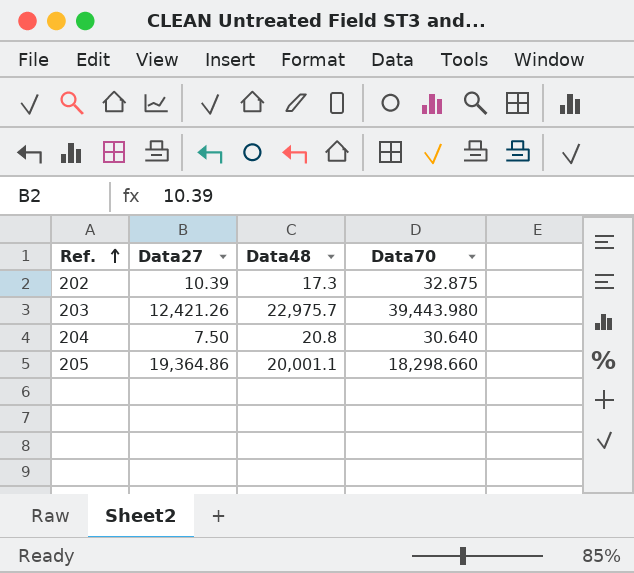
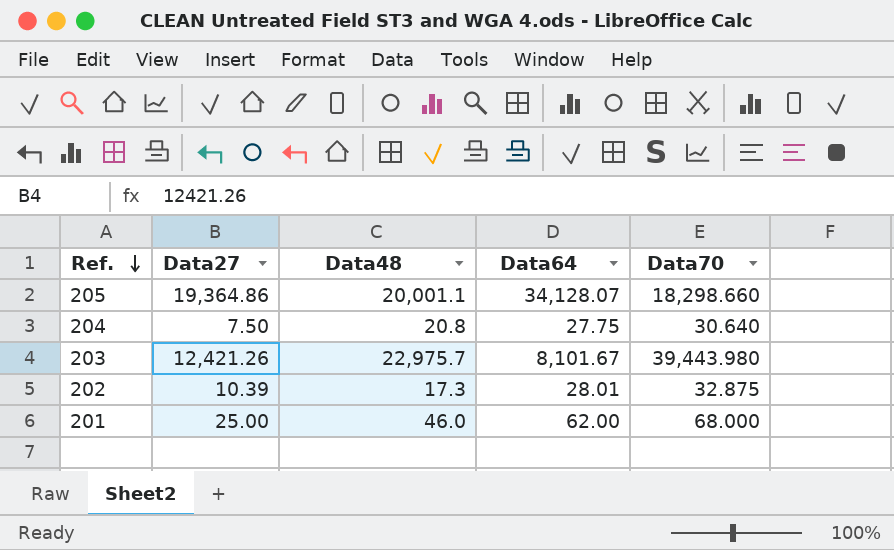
row order: Ref. ascending -> Ref. descending
column Data64 | position: none -> 4
row 201: none -> 25.00 | 46.0 | 62.00 | 68.000

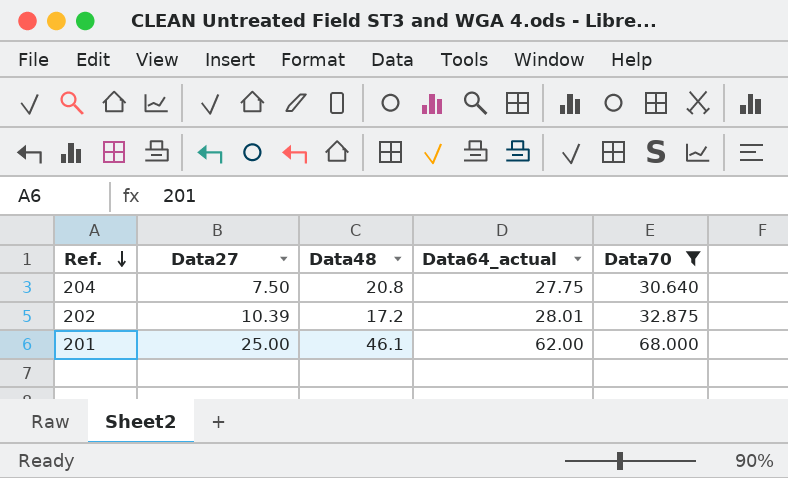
filter: none -> Data70 <= 68.000
column name: Data64 -> Data64_actual
202 | Data48: 17.3 -> 17.2
201 | Data48: 46.0 -> 46.1

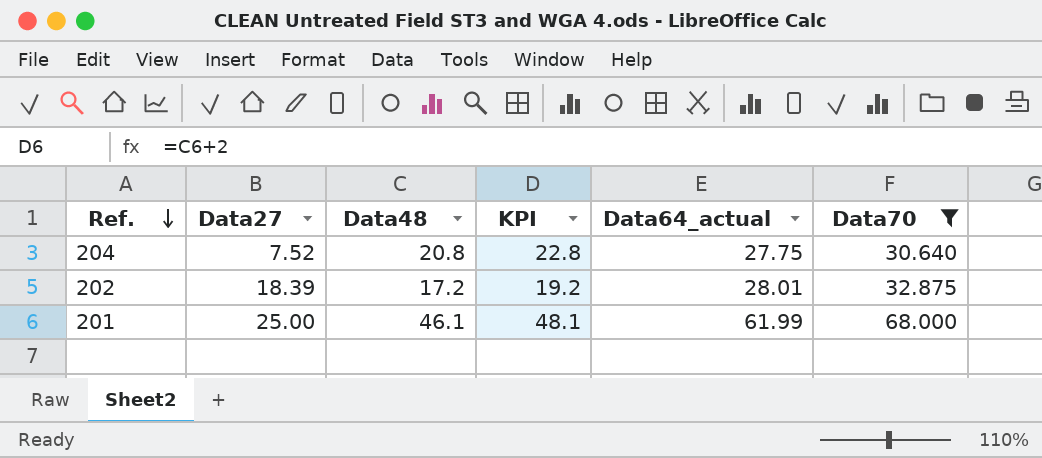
column KPI | formula: none -> [Data48] + 2
204 | Data27: 7.50 -> 7.52
202 | Data27: 10.39 -> 18.39
201 | Data64_actual: 62.00 -> 61.99

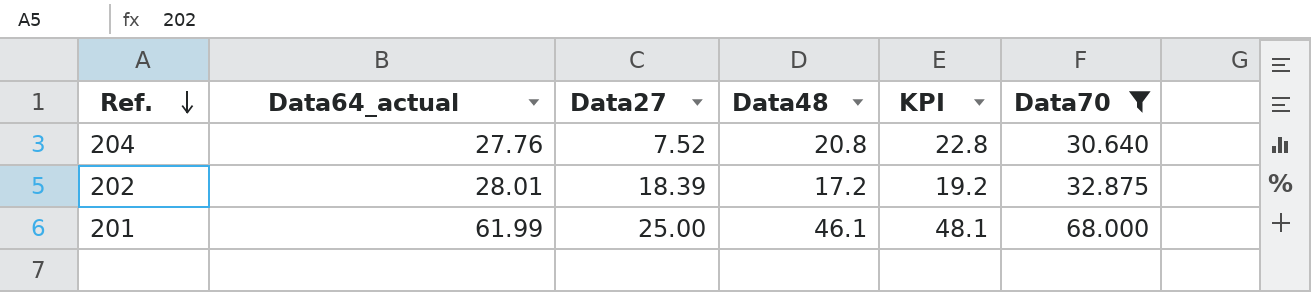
column Data64_actual | position: 5 -> 2
204 | Data64_actual: 27.75 -> 27.76

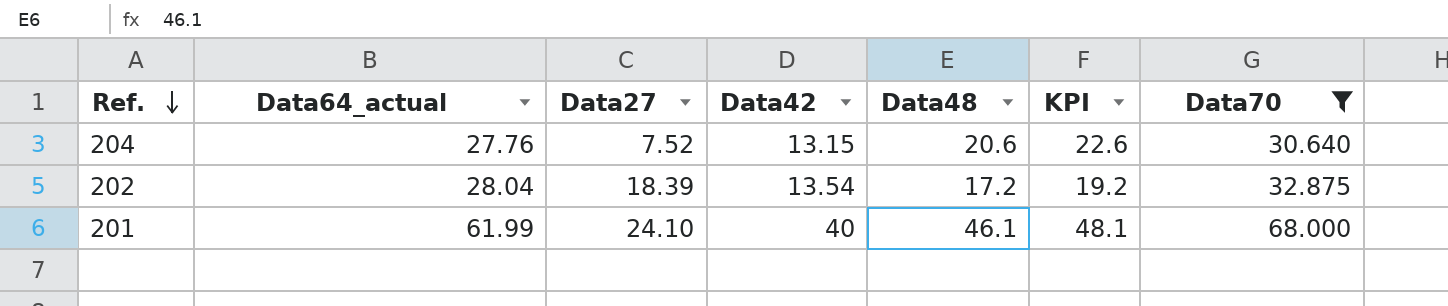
column Data42 | position: none -> 4
204 | Data48: 20.8 -> 20.6
204 | KPI: 22.8 -> 22.6
202 | Data64_actual: 28.01 -> 28.04
201 | Data27: 25.00 -> 24.10

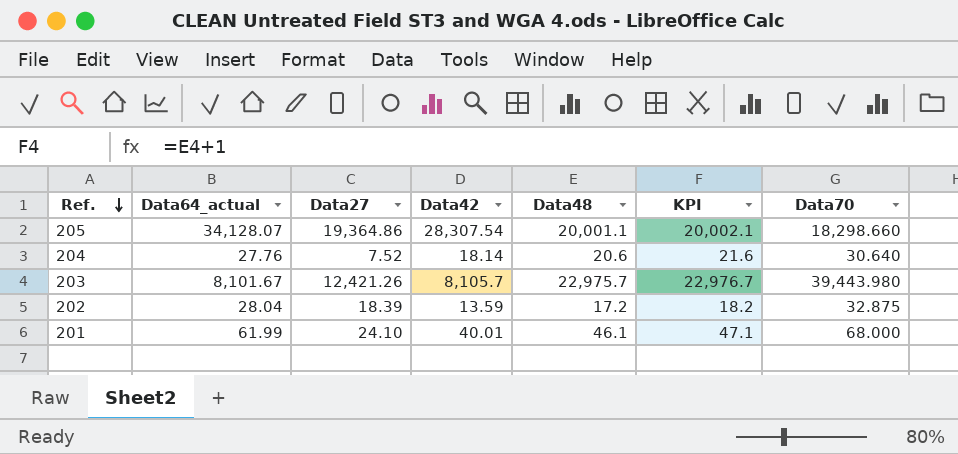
filter: Data70 <= 68.000 -> none
column KPI | formula: [Data48] + 2 -> [Data48] + 1
204 | Data42: 13.15 -> 18.14
202 | Data42: 13.54 -> 13.59
201 | Data42: 40 -> 40.01

